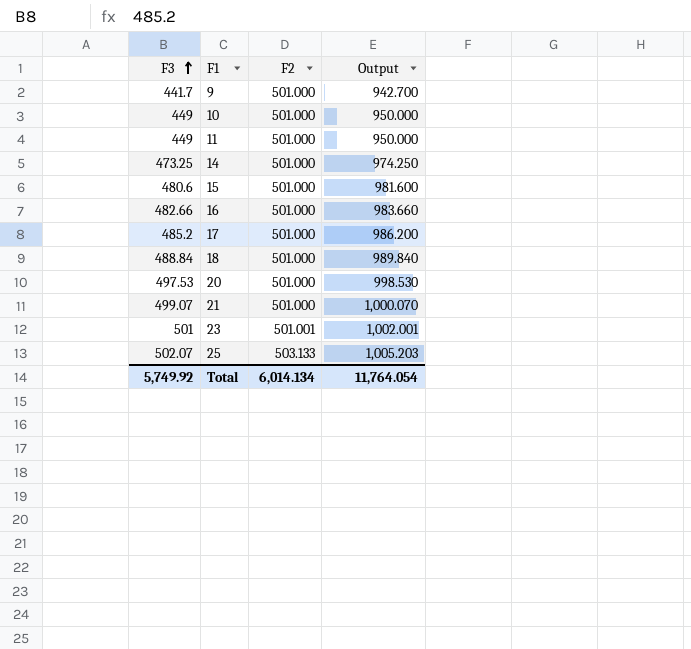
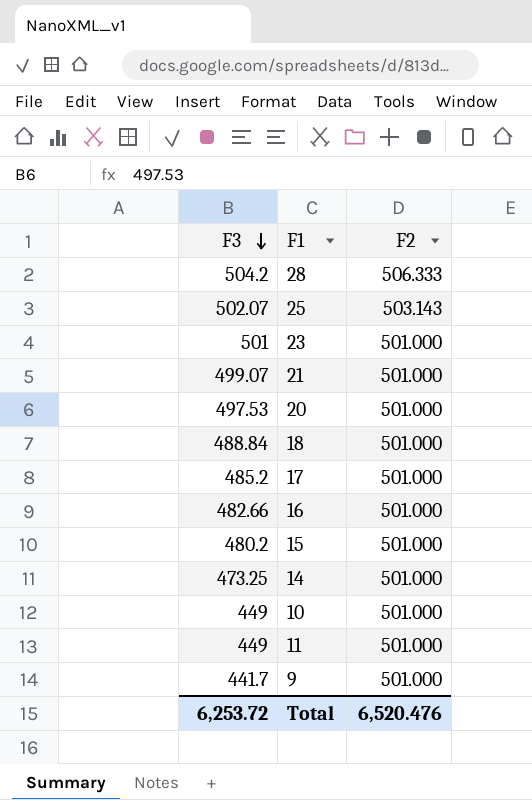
row order: F3 ascending -> F3 descending
column Output | formula: [F3] + [F2] -> none
row 28: none -> 504.2 | 506.333
25 | F2: 503.133 -> 503.143
23 | F2: 501.001 -> 501.000
15 | F3: 480.6 -> 480.2
Total | F3: 5,749.92 -> 6,253.72
Total | F2: 6,014.134 -> 6,520.476

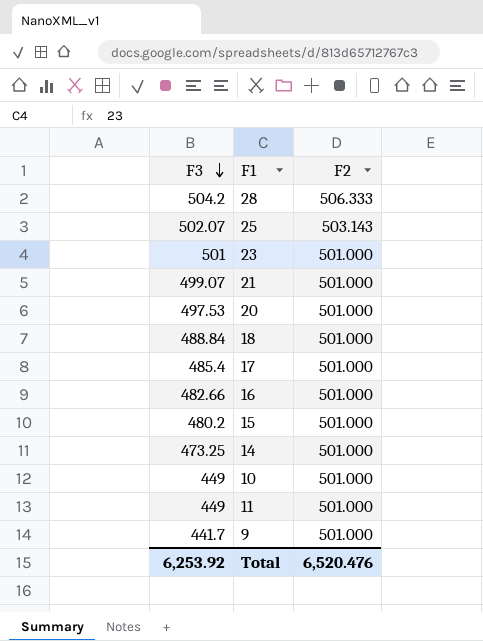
17 | F3: 485.2 -> 485.4
Total | F3: 6,253.72 -> 6,253.92

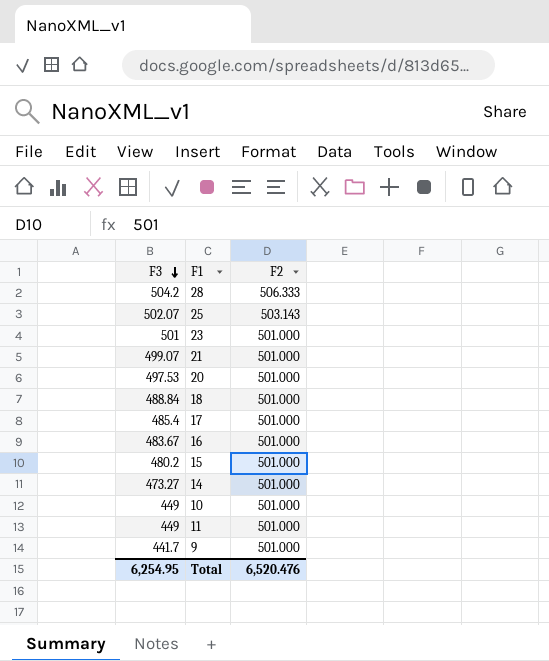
16 | F3: 482.66 -> 483.67
14 | F3: 473.25 -> 473.27
Total | F3: 6,253.92 -> 6,254.95

